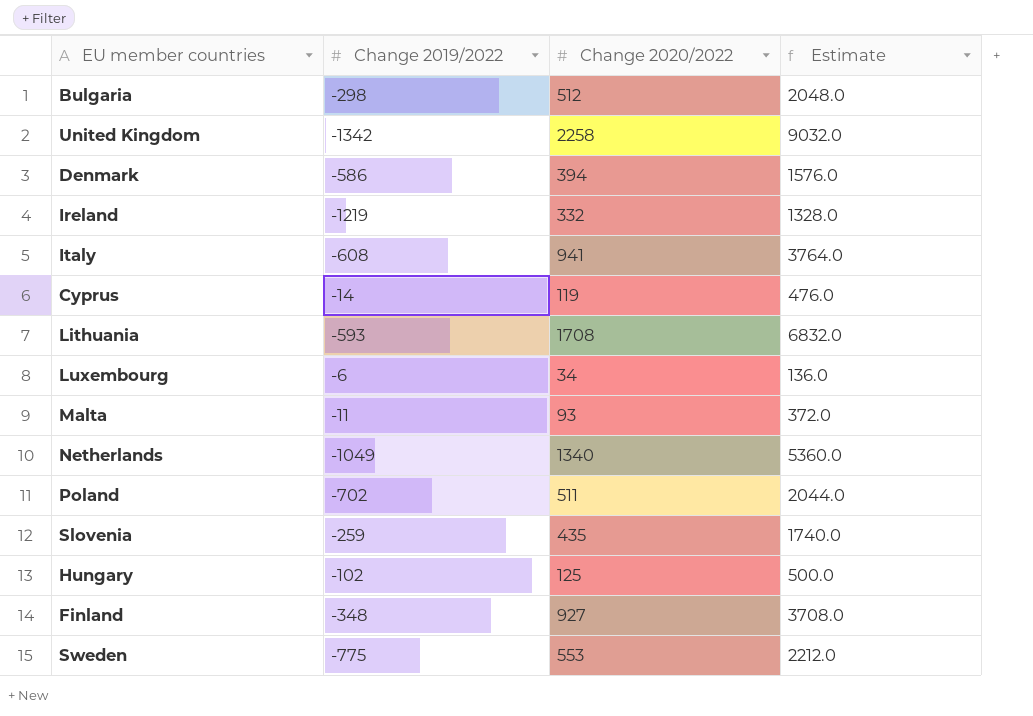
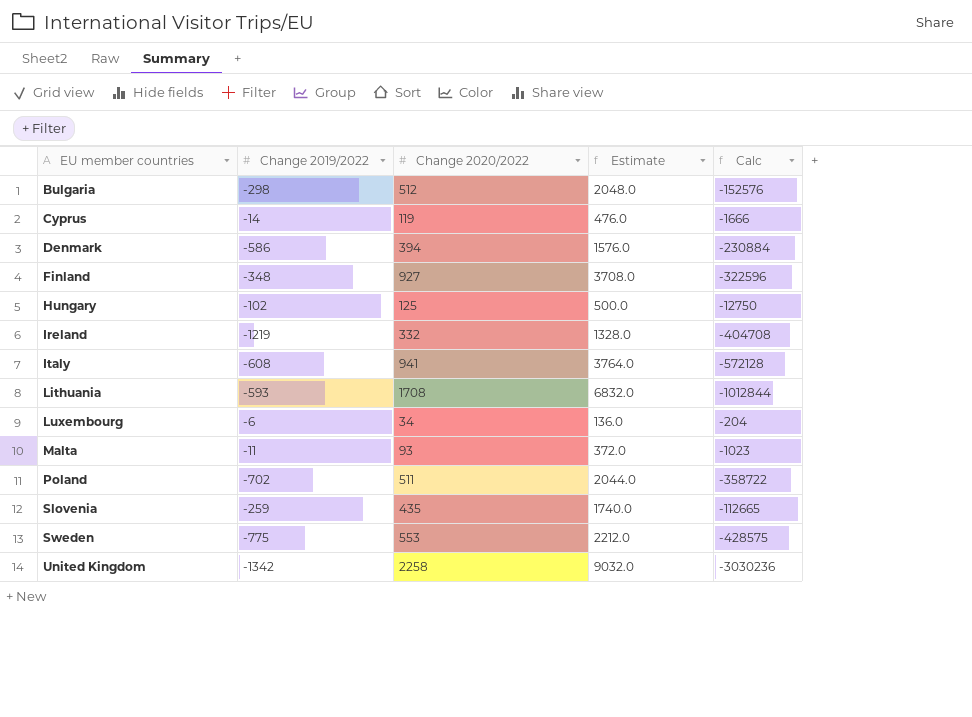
row order: none -> EU member countries ascending
column Calc | formula: none -> [Change 2019/2022] * [Change 2020/2022]
row Netherlands: -1049 | 1340 | 5360.0 -> none

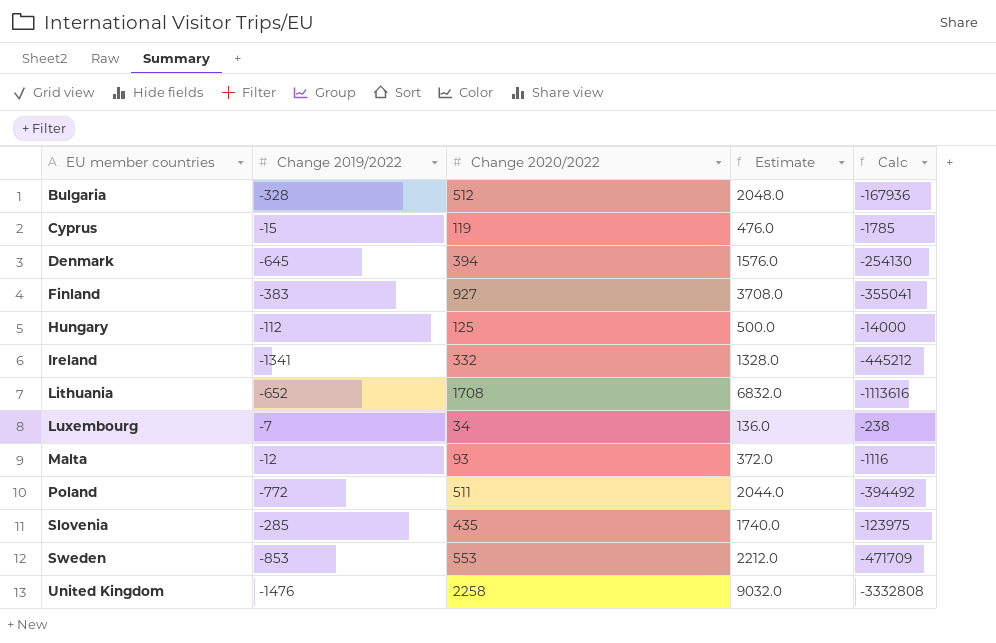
row Italy: -608 | 941 | 3764.0 | -572128 -> none
Bulgaria | Change 2019/2022: -298 -> -328
Bulgaria | Calc: -152576 -> -167936
Cyprus | Change 2019/2022: -14 -> -15
Cyprus | Calc: -1666 -> -1785
Denmark | Change 2019/2022: -586 -> -645
Denmark | Calc: -230884 -> -254130
Finland | Change 2019/2022: -348 -> -383
Finland | Calc: -322596 -> -355041
Hungary | Change 2019/2022: -102 -> -112
Hungary | Calc: -12750 -> -14000
Ireland | Change 2019/2022: -1219 -> -1341
Ireland | Calc: -404708 -> -445212
Lithuania | Change 2019/2022: -593 -> -652
Lithuania | Calc: -1012844 -> -1113616
Luxembourg | Change 2019/2022: -6 -> -7
Luxembourg | Calc: -204 -> -238
Malta | Change 2019/2022: -11 -> -12
Malta | Calc: -1023 -> -1116
Poland | Change 2019/2022: -702 -> -772
Poland | Calc: -358722 -> -394492
Slovenia | Change 2019/2022: -259 -> -285
Slovenia | Calc: -112665 -> -123975
Sweden | Change 2019/2022: -775 -> -853
Sweden | Calc: -428575 -> -471709
United Kingdom | Change 2019/2022: -1342 -> -1476
United Kingdom | Calc: -3030236 -> -3332808

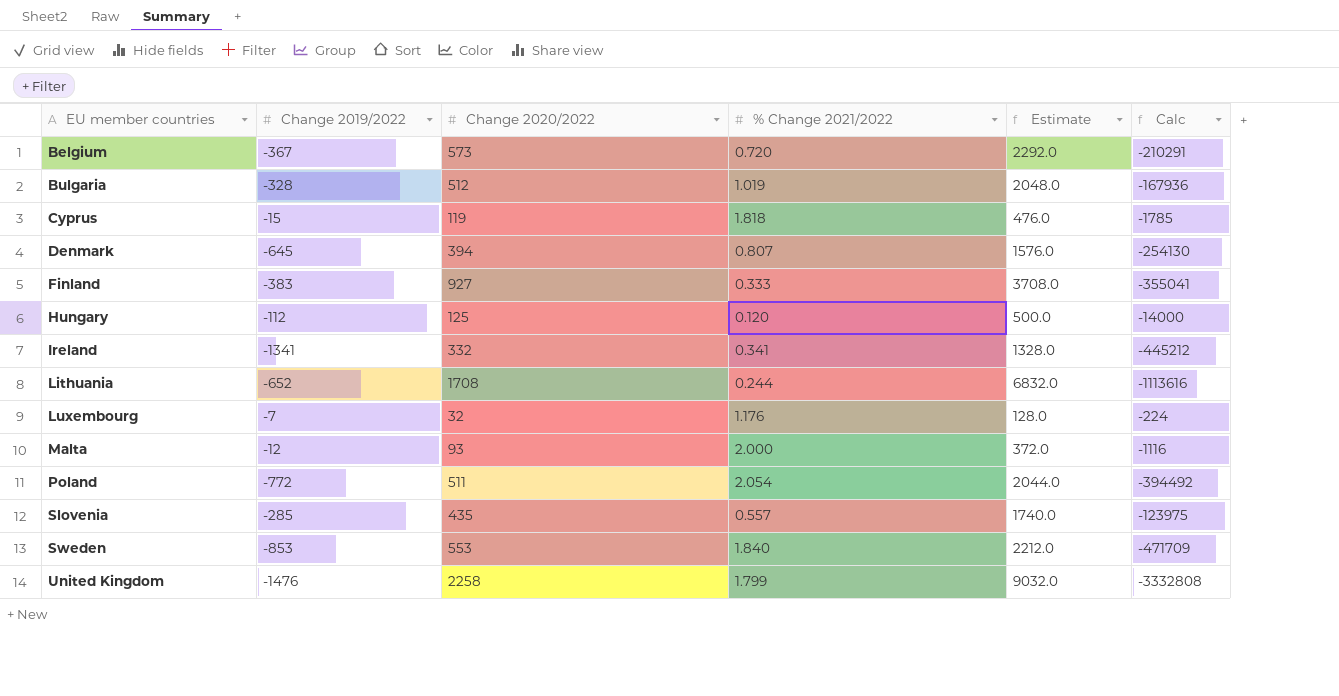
column % Change 2021/2022 | position: none -> 4
row Belgium: none -> -367 | 573 | 0.720 | 2292.0 | -210291
Luxembourg | Change 2020/2022: 34 -> 32
Luxembourg | Estimate: 136.0 -> 128.0
Luxembourg | Calc: -238 -> -224

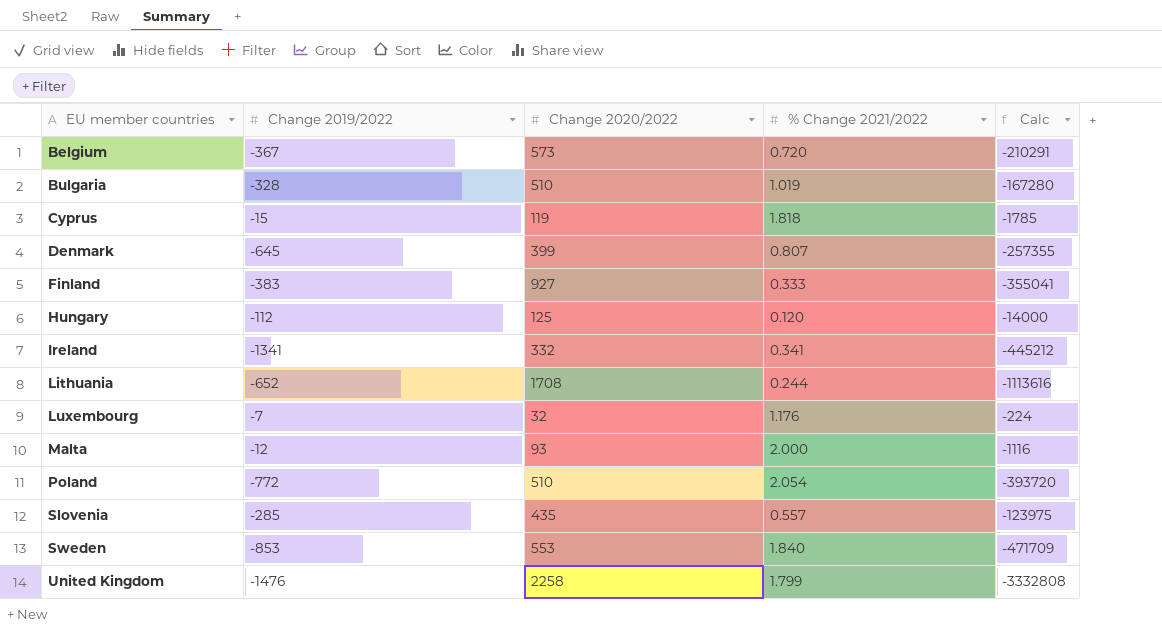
column Estimate | formula: [Change 2020/2022] * 4 -> none
Bulgaria | Change 2020/2022: 512 -> 510
Bulgaria | Calc: -167936 -> -167280
Denmark | Change 2020/2022: 394 -> 399
Denmark | Calc: -254130 -> -257355
Poland | Change 2020/2022: 511 -> 510
Poland | Calc: -394492 -> -393720

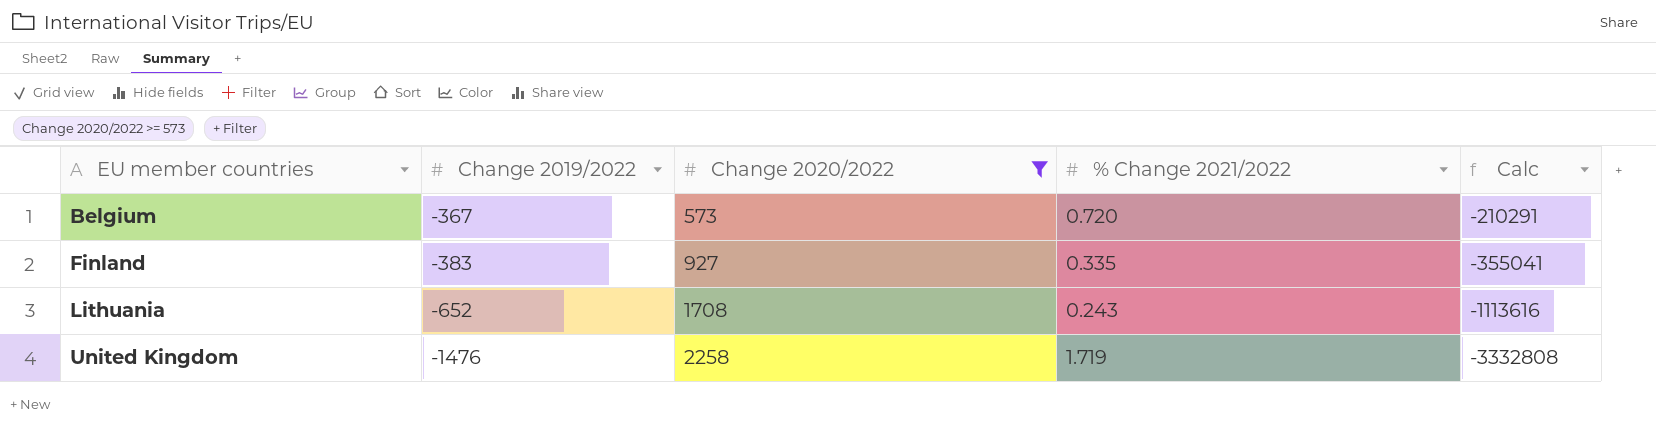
filter: none -> Change 2020/2022 >= 573
Finland | % Change 2021/2022: 0.333 -> 0.335
Lithuania | % Change 2021/2022: 0.244 -> 0.243
United Kingdom | % Change 2021/2022: 1.799 -> 1.719

